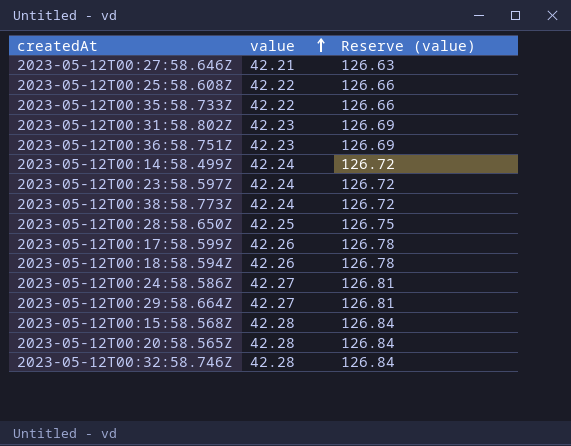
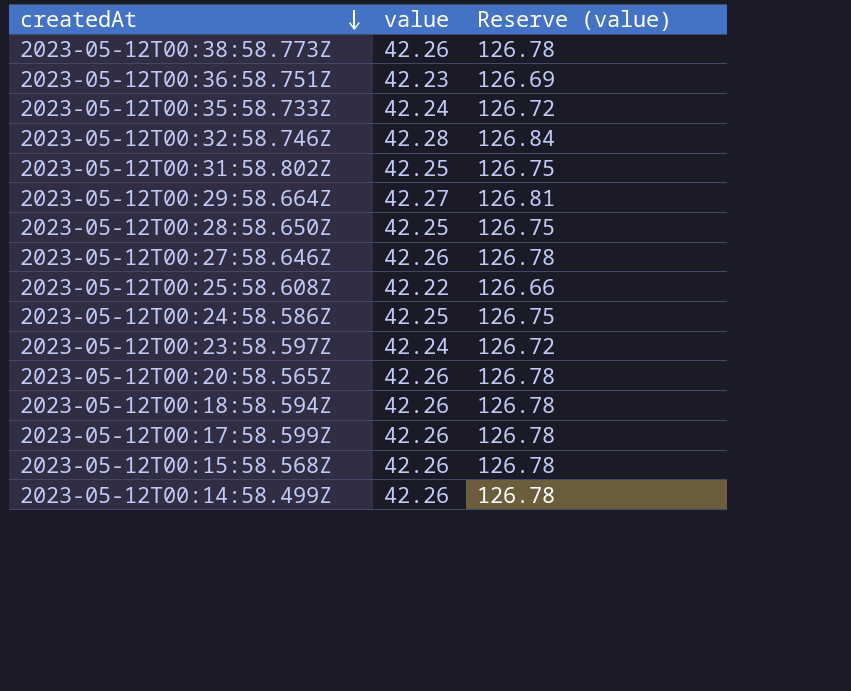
row order: value ascending -> createdAt descending
2023-05-12T00:38:58.773Z | value: 42.24 -> 42.26
2023-05-12T00:38:58.773Z | Reserve (value): 126.72 -> 126.78
2023-05-12T00:35:58.733Z | value: 42.22 -> 42.24
2023-05-12T00:35:58.733Z | Reserve (value): 126.66 -> 126.72
2023-05-12T00:31:58.802Z | value: 42.23 -> 42.25
2023-05-12T00:31:58.802Z | Reserve (value): 126.69 -> 126.75
2023-05-12T00:27:58.646Z | value: 42.21 -> 42.26
2023-05-12T00:27:58.646Z | Reserve (value): 126.63 -> 126.78
2023-05-12T00:24:58.586Z | value: 42.27 -> 42.25
2023-05-12T00:24:58.586Z | Reserve (value): 126.81 -> 126.75
2023-05-12T00:20:58.565Z | value: 42.28 -> 42.26
2023-05-12T00:20:58.565Z | Reserve (value): 126.84 -> 126.78
2023-05-12T00:15:58.568Z | value: 42.28 -> 42.26
2023-05-12T00:15:58.568Z | Reserve (value): 126.84 -> 126.78
2023-05-12T00:14:58.499Z | value: 42.24 -> 42.26
2023-05-12T00:14:58.499Z | Reserve (value): 126.72 -> 126.78

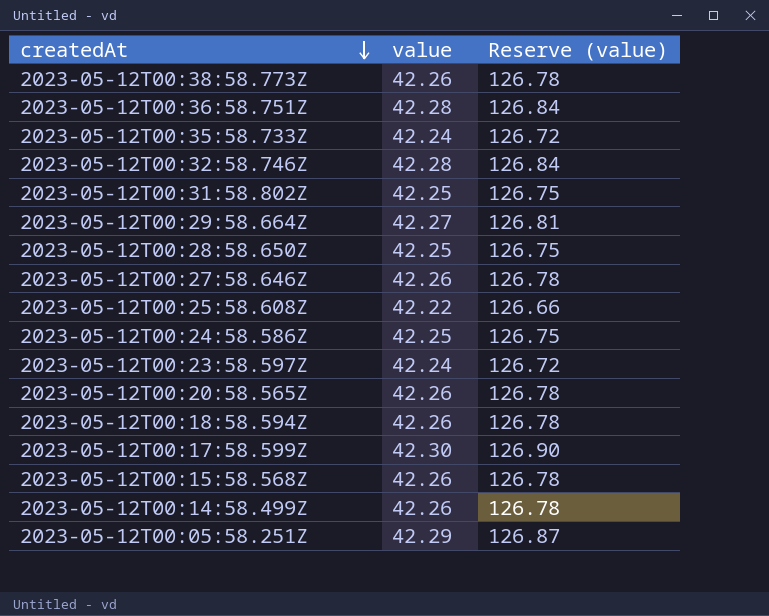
2023-05-12T00:36:58.751Z | value: 42.23 -> 42.28
2023-05-12T00:36:58.751Z | Reserve (value): 126.69 -> 126.84
2023-05-12T00:17:58.599Z | value: 42.26 -> 42.30
2023-05-12T00:17:58.599Z | Reserve (value): 126.78 -> 126.90
row 2023-05-12T00:05:58.251Z: none -> 42.29 | 126.87

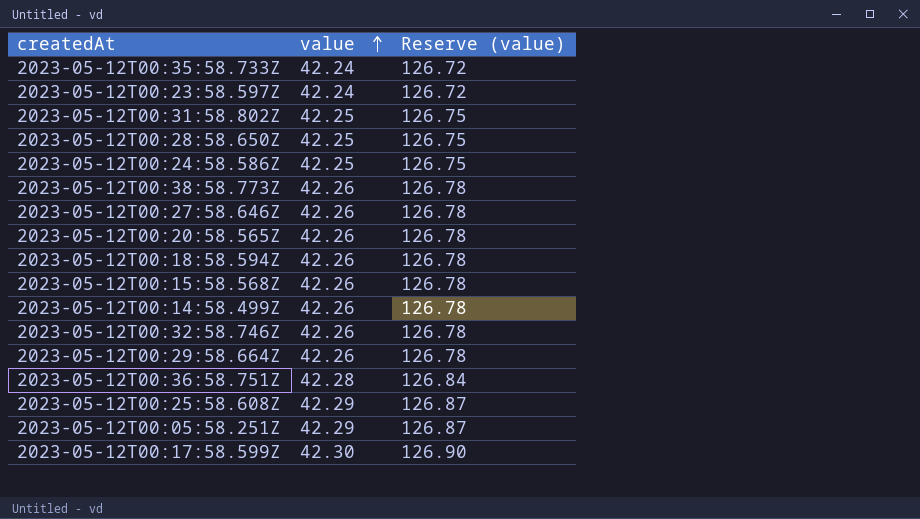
row order: createdAt descending -> value ascending
2023-05-12T00:32:58.746Z | value: 42.28 -> 42.26
2023-05-12T00:32:58.746Z | Reserve (value): 126.84 -> 126.78
2023-05-12T00:29:58.664Z | value: 42.27 -> 42.26
2023-05-12T00:29:58.664Z | Reserve (value): 126.81 -> 126.78
2023-05-12T00:25:58.608Z | value: 42.22 -> 42.29
2023-05-12T00:25:58.608Z | Reserve (value): 126.66 -> 126.87

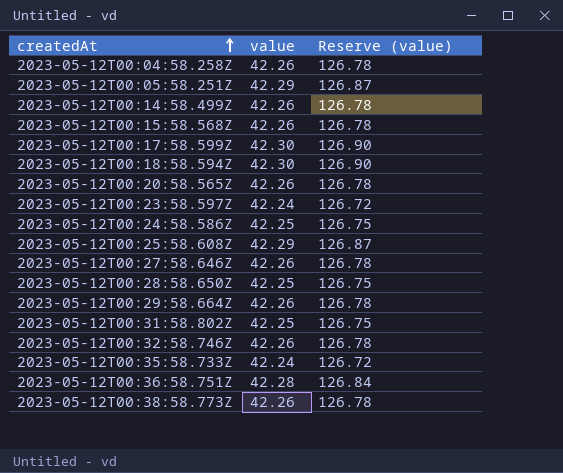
row order: value ascending -> createdAt ascending
row 2023-05-12T00:04:58.258Z: none -> 42.26 | 126.78
2023-05-12T00:18:58.594Z | value: 42.26 -> 42.30
2023-05-12T00:18:58.594Z | Reserve (value): 126.78 -> 126.90

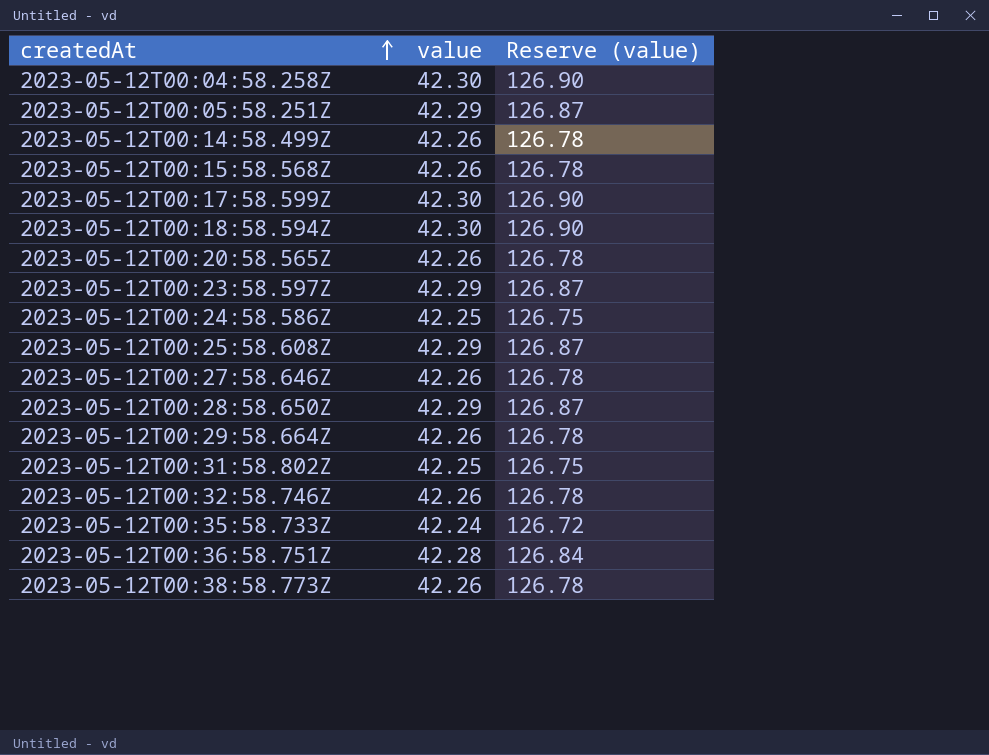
2023-05-12T00:04:58.258Z | value: 42.26 -> 42.30
2023-05-12T00:04:58.258Z | Reserve (value): 126.78 -> 126.90
2023-05-12T00:23:58.597Z | value: 42.24 -> 42.29
2023-05-12T00:23:58.597Z | Reserve (value): 126.72 -> 126.87
2023-05-12T00:28:58.650Z | value: 42.25 -> 42.29
2023-05-12T00:28:58.650Z | Reserve (value): 126.75 -> 126.87

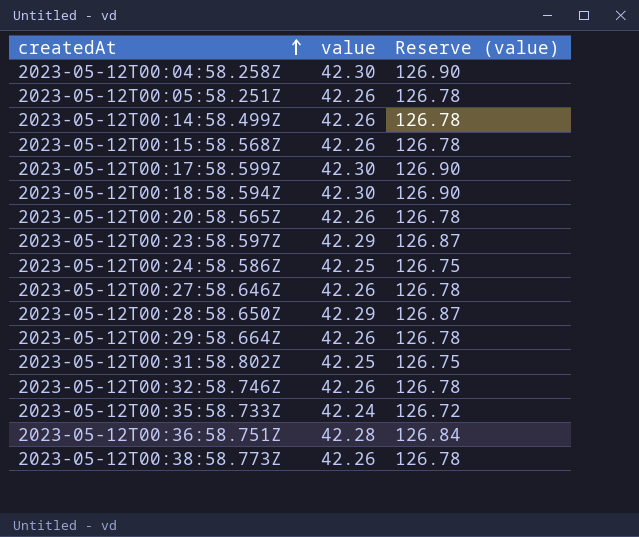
row 2023-05-12T00:25:58.608Z: 42.29 | 126.87 -> none
2023-05-12T00:05:58.251Z | value: 42.29 -> 42.26
2023-05-12T00:05:58.251Z | Reserve (value): 126.87 -> 126.78

